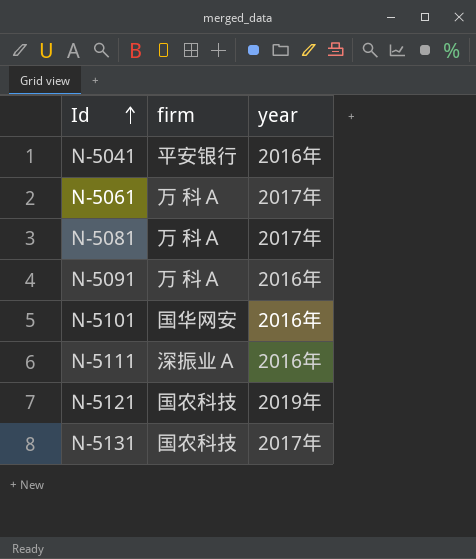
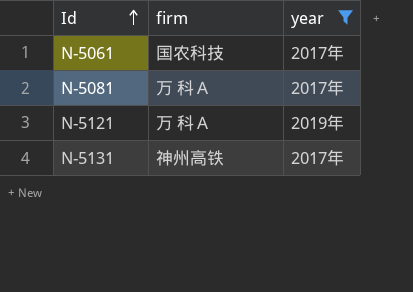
filter: none -> year != 2016年
N-5061 | firm: 万 科Ａ -> 国农科技
N-5121 | firm: 国农科技 -> 万 科Ａ
N-5131 | firm: 国农科技 -> 神州高铁

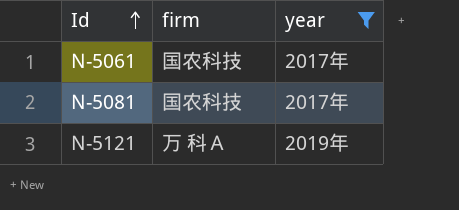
row N-5131: 神州高铁 | 2017年 -> none
N-5081 | firm: 万 科Ａ -> 国农科技

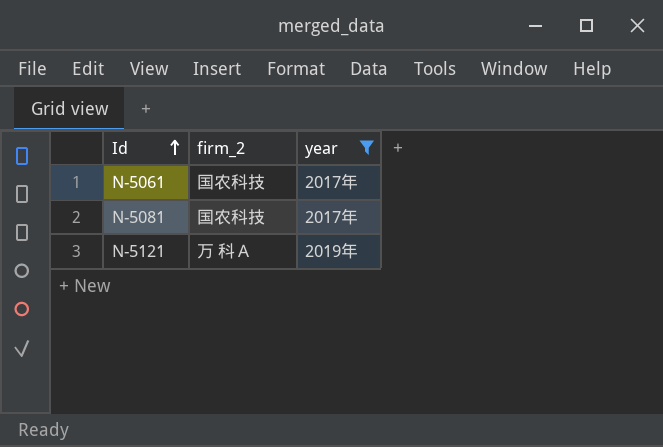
column name: firm -> firm_2

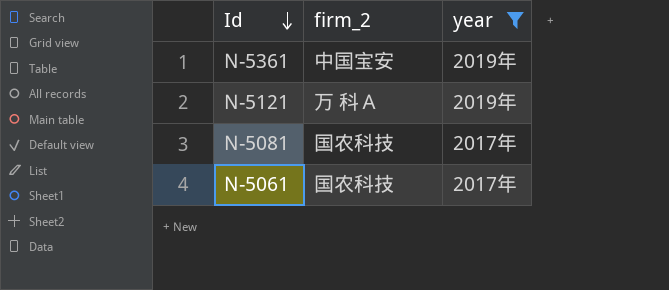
row order: Id ascending -> Id descending
row N-5361: none -> 中国宝安 | 2019年

